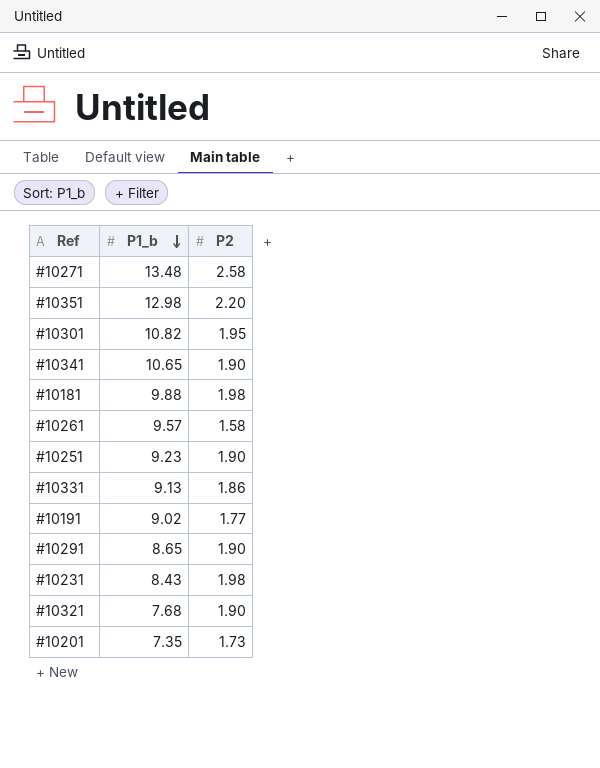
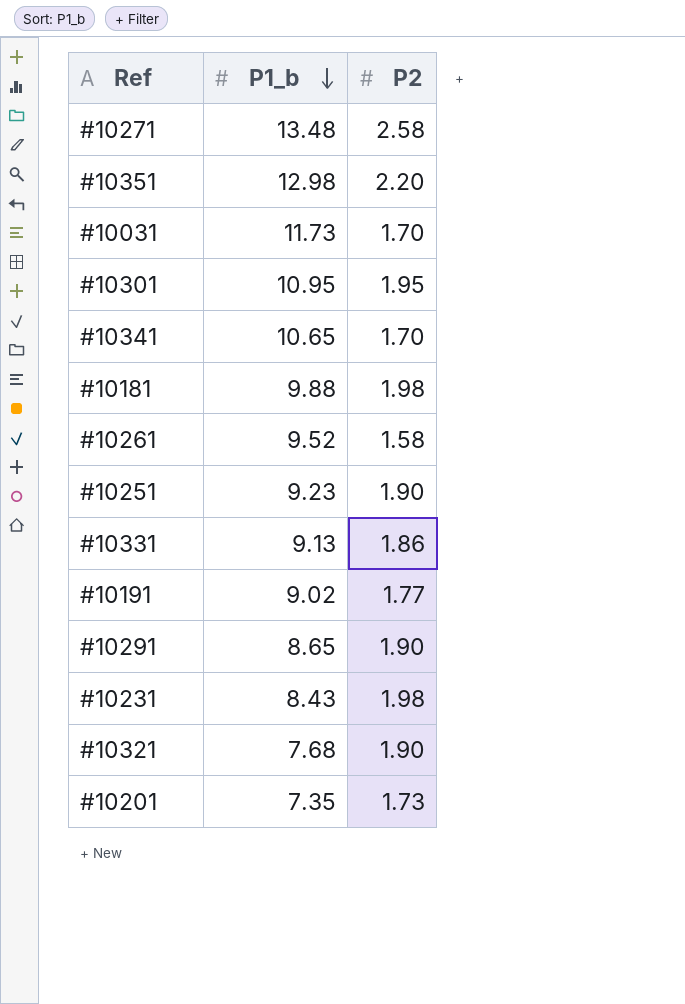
row #10031: none -> 11.73 | 1.70
#10301 | P1_b: 10.82 -> 10.95
#10341 | P2: 1.90 -> 1.70
#10261 | P1_b: 9.57 -> 9.52

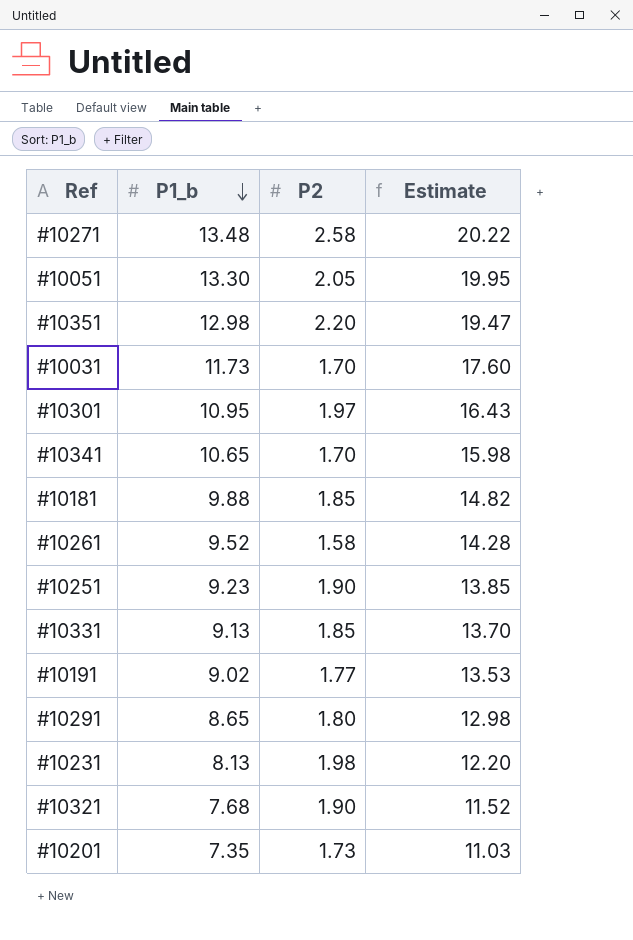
column Estimate | formula: none -> [P1_b] * 1.5
row #10051: none -> 13.30 | 2.05 | 19.95
#10301 | P2: 1.95 -> 1.97
#10181 | P2: 1.98 -> 1.85
#10331 | P2: 1.86 -> 1.85
#10291 | P2: 1.90 -> 1.80
#10231 | P1_b: 8.43 -> 8.13

